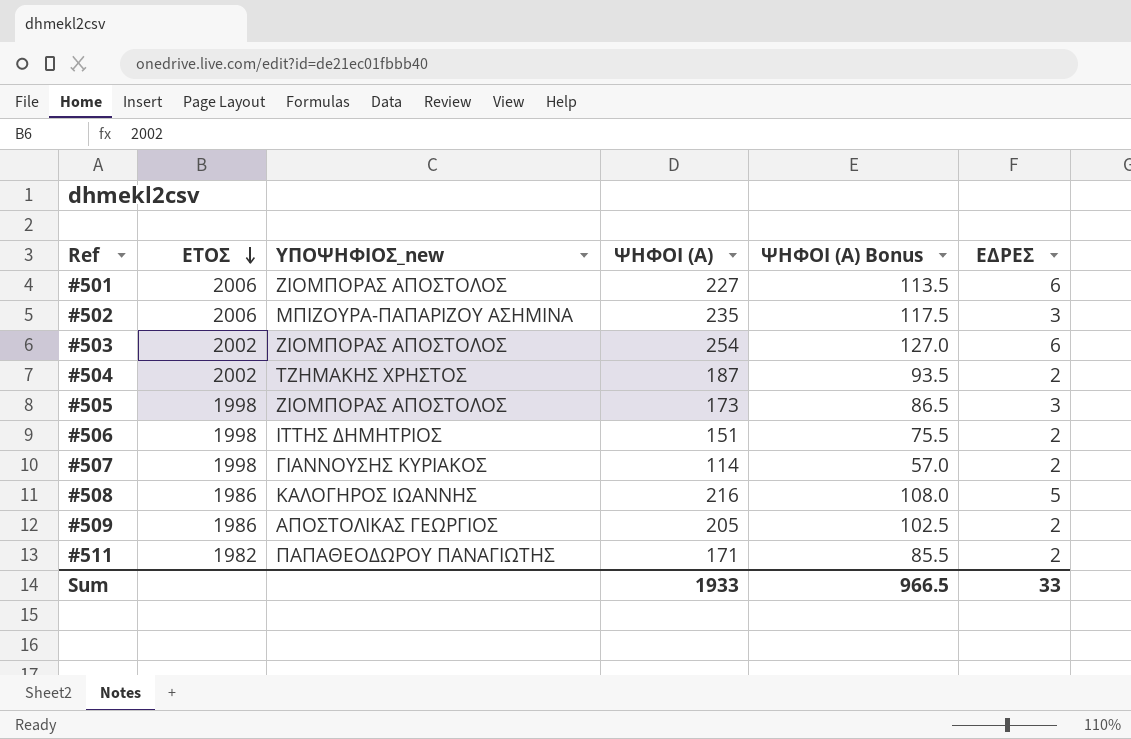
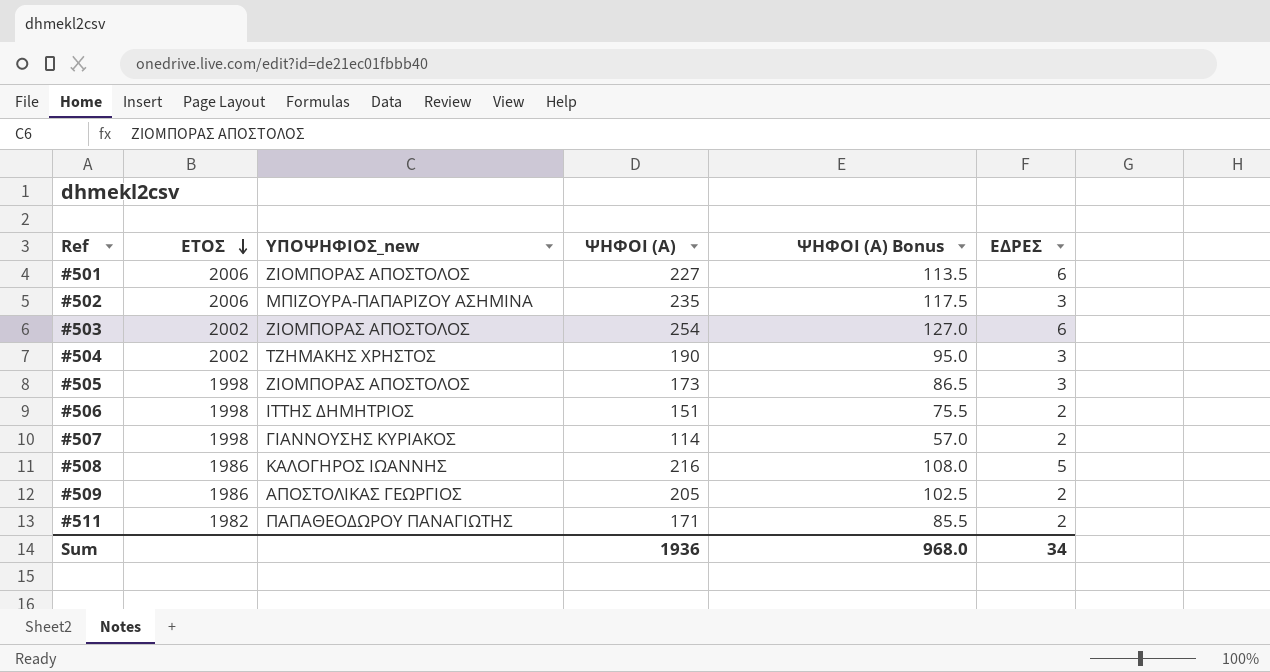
#504 | ΨΗΦΟΙ (Α): 187 -> 190
#504 | ΨΗΦΟΙ (Α) Bonus: 93.5 -> 95.0
#504 | ΕΔΡΕΣ: 2 -> 3
Sum | ΨΗΦΟΙ (Α): 1933 -> 1936
Sum | ΨΗΦΟΙ (Α) Bonus: 966.5 -> 968.0
Sum | ΕΔΡΕΣ: 33 -> 34

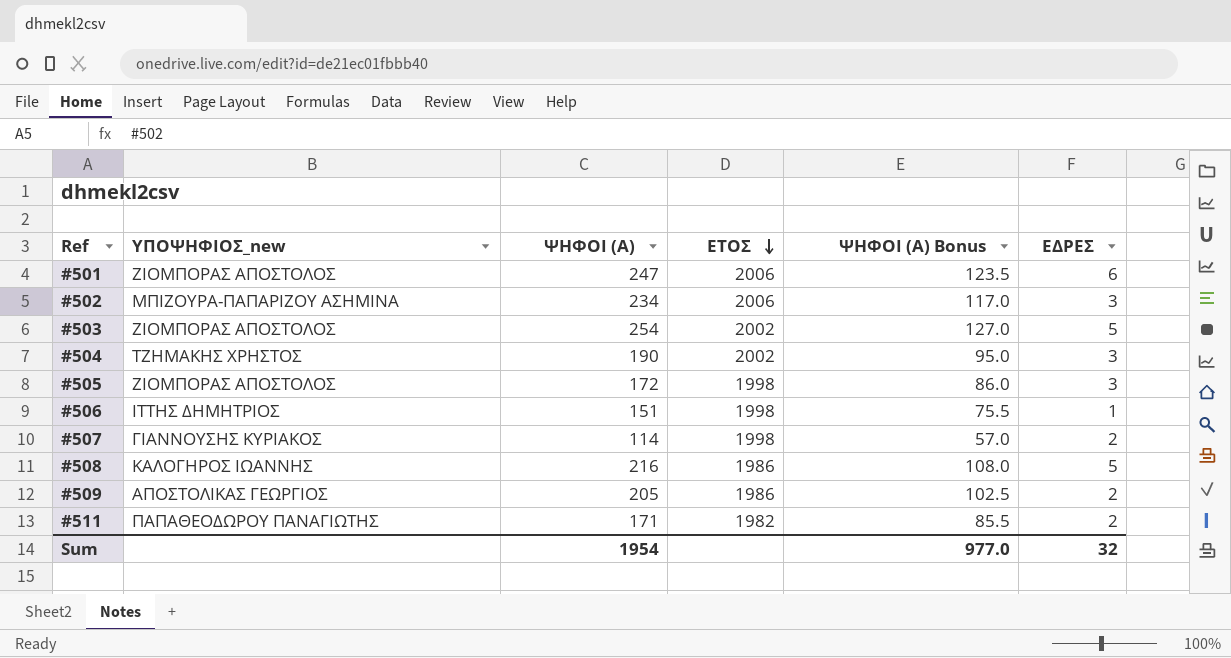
column ΕΤΟΣ | position: 2 -> 4
#501 | ΨΗΦΟΙ (Α): 227 -> 247
#501 | ΨΗΦΟΙ (Α) Bonus: 113.5 -> 123.5
#502 | ΨΗΦΟΙ (Α): 235 -> 234
#502 | ΨΗΦΟΙ (Α) Bonus: 117.5 -> 117.0
#503 | ΕΔΡΕΣ: 6 -> 5
#505 | ΨΗΦΟΙ (Α): 173 -> 172
#505 | ΨΗΦΟΙ (Α) Bonus: 86.5 -> 86.0
#506 | ΕΔΡΕΣ: 2 -> 1
Sum | ΨΗΦΟΙ (Α): 1936 -> 1954
Sum | ΨΗΦΟΙ (Α) Bonus: 968.0 -> 977.0
Sum | ΕΔΡΕΣ: 34 -> 32

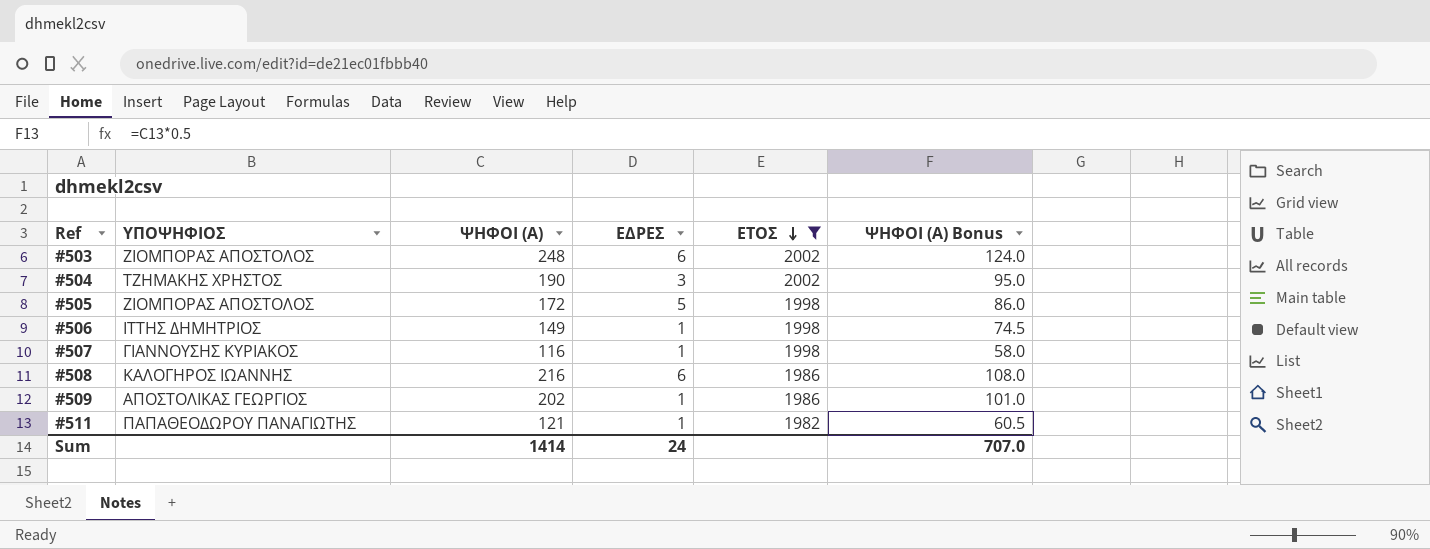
filter: none -> ΕΤΟΣ != 2006
column name: ΥΠΟΨΗΦΙΟΣ_new -> ΥΠΟΨΗΦΙΟΣ
column ΕΔΡΕΣ | position: 6 -> 4
#503 | ΨΗΦΟΙ (Α): 254 -> 248
#503 | ΕΔΡΕΣ: 5 -> 6
#503 | ΨΗΦΟΙ (Α) Bonus: 127.0 -> 124.0
#505 | ΕΔΡΕΣ: 3 -> 5
#506 | ΨΗΦΟΙ (Α): 151 -> 149
#506 | ΨΗΦΟΙ (Α) Bonus: 75.5 -> 74.5
#507 | ΨΗΦΟΙ (Α): 114 -> 116
#507 | ΕΔΡΕΣ: 2 -> 1
#507 | ΨΗΦΟΙ (Α) Bonus: 57.0 -> 58.0
#508 | ΕΔΡΕΣ: 5 -> 6
#509 | ΨΗΦΟΙ (Α): 205 -> 202
#509 | ΕΔΡΕΣ: 2 -> 1
#509 | ΨΗΦΟΙ (Α) Bonus: 102.5 -> 101.0
#511 | ΨΗΦΟΙ (Α): 171 -> 121
#511 | ΕΔΡΕΣ: 2 -> 1
#511 | ΨΗΦΟΙ (Α) Bonus: 85.5 -> 60.5
Sum | ΨΗΦΟΙ (Α): 1954 -> 1414
Sum | ΕΔΡΕΣ: 32 -> 24
Sum | ΨΗΦΟΙ (Α) Bonus: 977.0 -> 707.0

